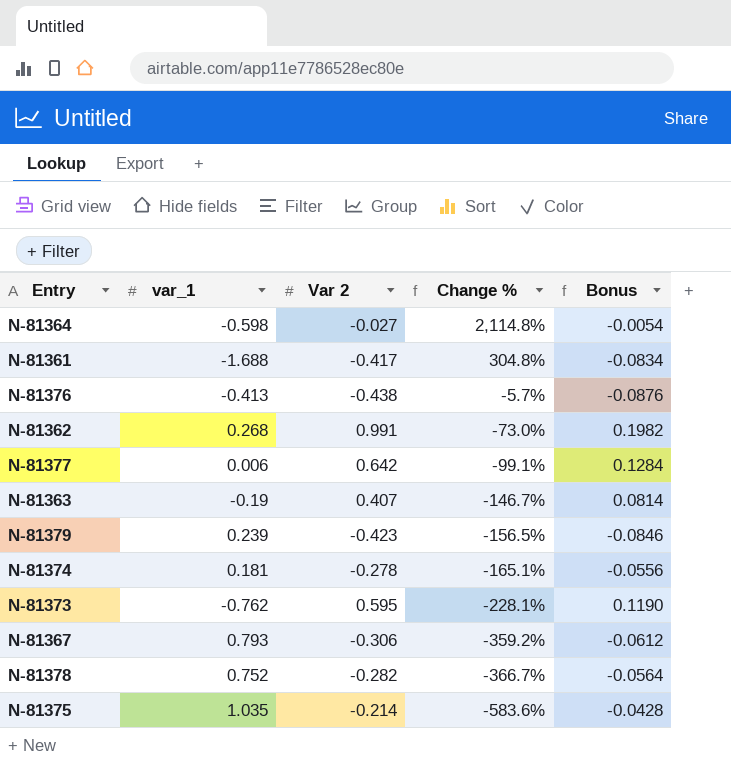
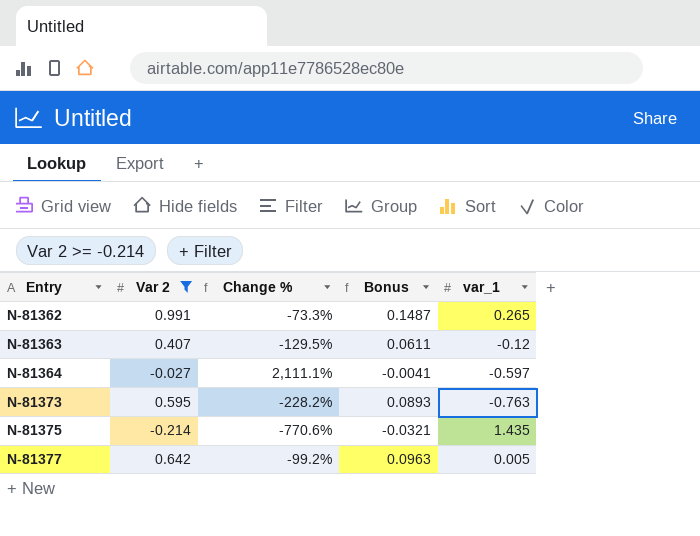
filter: none -> Var 2 >= -0.214
row order: Change % descending -> Entry ascending
column Bonus | formula: [Var 2] * 0.2 -> [Var 2] * 0.15
column var_1 | position: 2 -> 5
N-81362 | Change %: -73.0% -> -73.3%
N-81362 | var_1: 0.268 -> 0.265
N-81363 | Change %: -146.7% -> -129.5%
N-81363 | var_1: -0.19 -> -0.12
N-81364 | Change %: 2,114.8% -> 2,111.1%
N-81364 | var_1: -0.598 -> -0.597
N-81373 | Change %: -228.1% -> -228.2%
N-81373 | var_1: -0.762 -> -0.763
N-81375 | Change %: -583.6% -> -770.6%
N-81375 | var_1: 1.035 -> 1.435
N-81377 | Change %: -99.1% -> -99.2%
N-81377 | var_1: 0.006 -> 0.005

